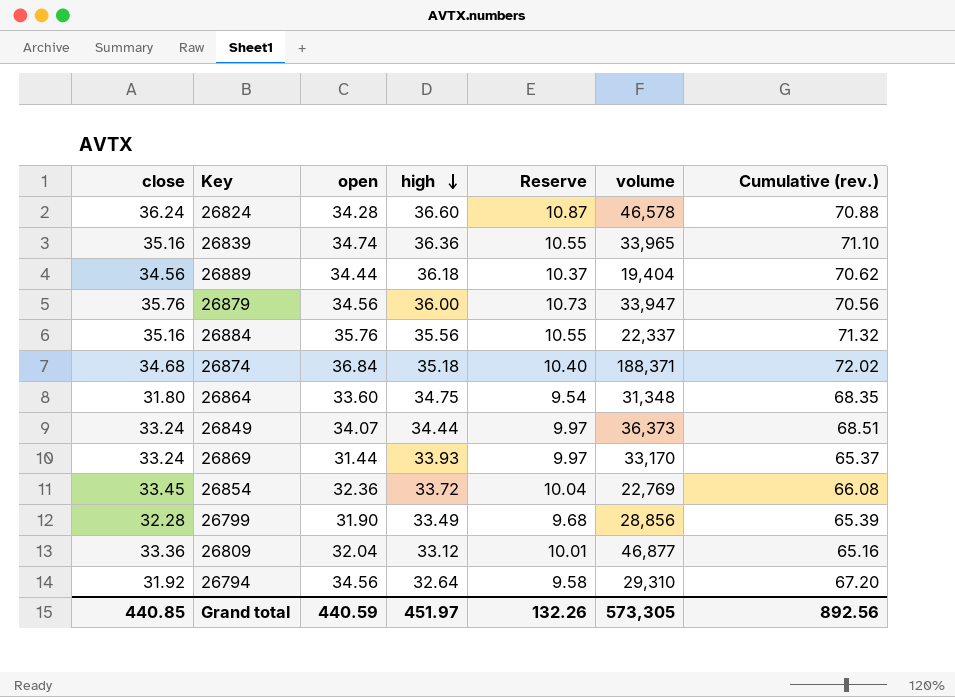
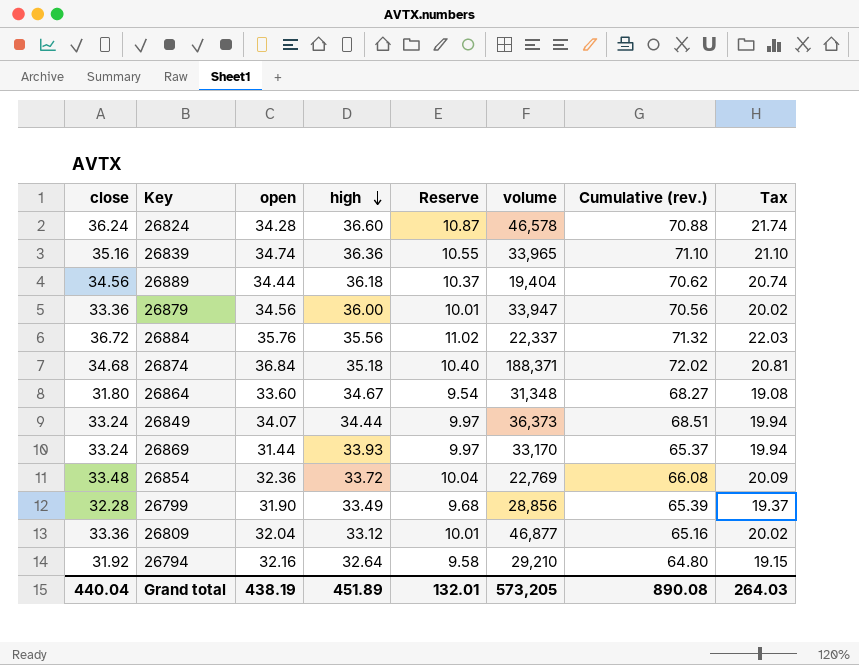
column Tax | formula: none -> [close] * 0.6
26879 | close: 35.76 -> 33.36
26879 | Reserve: 10.73 -> 10.01
26884 | close: 35.16 -> 36.72
26884 | Reserve: 10.55 -> 11.02
26864 | high: 34.75 -> 34.67
26864 | Cumulative (rev.): 68.35 -> 68.27
26854 | close: 33.45 -> 33.48
26794 | open: 34.56 -> 32.16
26794 | volume: 29,310 -> 29,210
26794 | Cumulative (rev.): 67.20 -> 64.80
Grand total | close: 440.85 -> 440.04
Grand total | open: 440.59 -> 438.19
Grand total | high: 451.97 -> 451.89
Grand total | Reserve: 132.26 -> 132.01
Grand total | volume: 573,305 -> 573,205
Grand total | Cumulative (rev.): 892.56 -> 890.08

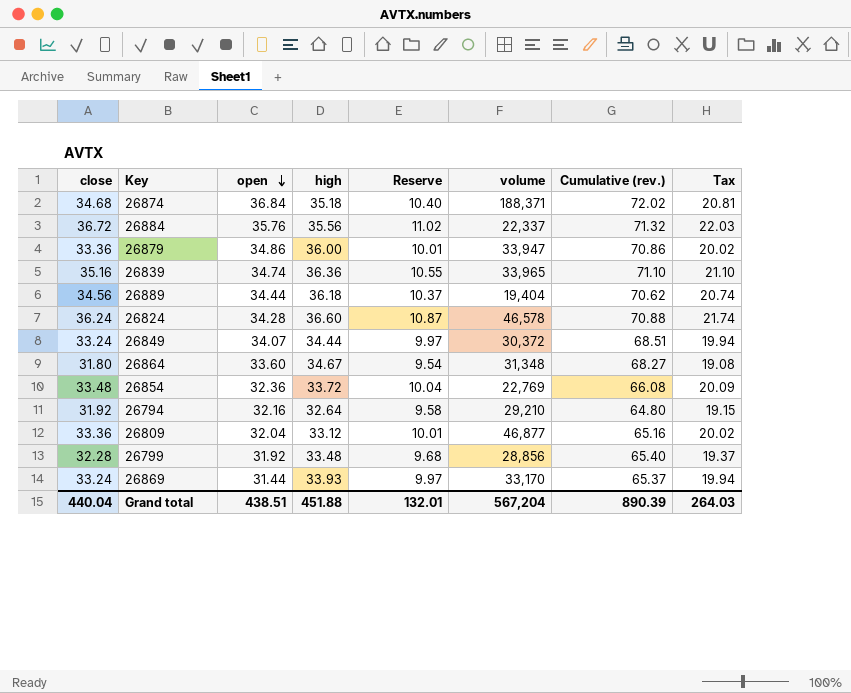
row order: high descending -> open descending
26879 | open: 34.56 -> 34.86
26879 | Cumulative (rev.): 70.56 -> 70.86
26849 | volume: 36,373 -> 30,372
26799 | open: 31.90 -> 31.92
26799 | high: 33.49 -> 33.48
26799 | Cumulative (rev.): 65.39 -> 65.40
Grand total | open: 438.19 -> 438.51
Grand total | high: 451.89 -> 451.88
Grand total | volume: 573,205 -> 567,204
Grand total | Cumulative (rev.): 890.08 -> 890.39

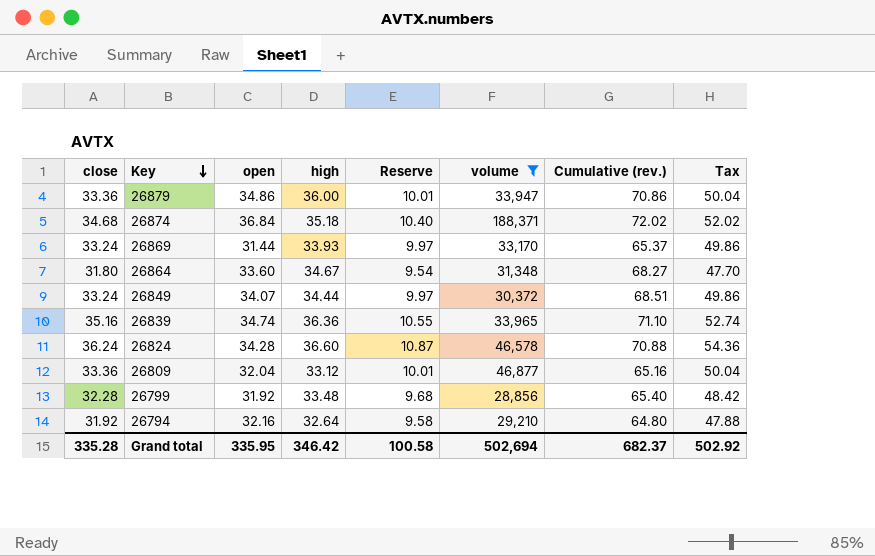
filter: none -> volume >= 28,856
row order: open descending -> Key descending
column Tax | formula: [close] * 0.6 -> [close] * 1.5
Grand total | close: 440.04 -> 335.28
Grand total | open: 438.51 -> 335.95
Grand total | high: 451.88 -> 346.42
Grand total | Reserve: 132.01 -> 100.58
Grand total | volume: 567,204 -> 502,694
Grand total | Cumulative (rev.): 890.39 -> 682.37
Grand total | Tax: 264.03 -> 502.92

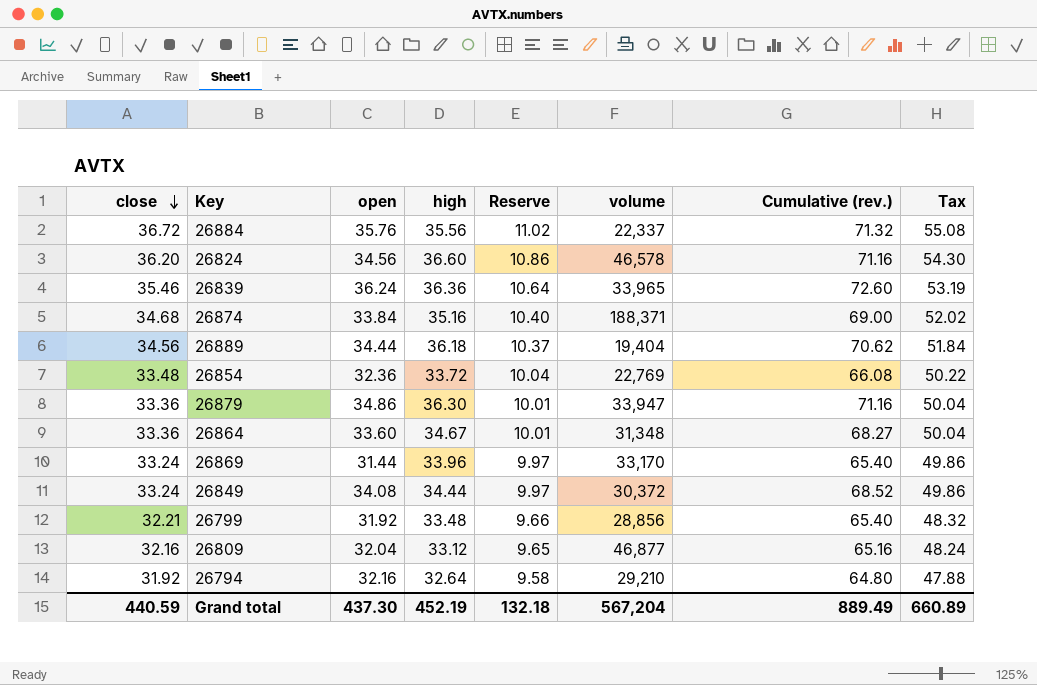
filter: volume >= 28,856 -> none
row order: Key descending -> close descending
26824 | close: 36.24 -> 36.20
26824 | open: 34.28 -> 34.56
26824 | Reserve: 10.87 -> 10.86
26824 | Cumulative (rev.): 70.88 -> 71.16
26824 | Tax: 54.36 -> 54.30
26839 | close: 35.16 -> 35.46
26839 | open: 34.74 -> 36.24
26839 | Reserve: 10.55 -> 10.64
26839 | Cumulative (rev.): 71.10 -> 72.60
26839 | Tax: 52.74 -> 53.19
26874 | open: 36.84 -> 33.84
26874 | high: 35.18 -> 35.16
26874 | Cumulative (rev.): 72.02 -> 69.00
26879 | high: 36.00 -> 36.30
26879 | Cumulative (rev.): 70.86 -> 71.16
26864 | close: 31.80 -> 33.36
26864 | Reserve: 9.54 -> 10.01
26864 | Tax: 47.70 -> 50.04
26869 | high: 33.93 -> 33.96
26869 | Cumulative (rev.): 65.37 -> 65.40
26849 | open: 34.07 -> 34.08
26849 | Cumulative (rev.): 68.51 -> 68.52
26799 | close: 32.28 -> 32.21
26799 | Reserve: 9.68 -> 9.66
26799 | Tax: 48.42 -> 48.32
26809 | close: 33.36 -> 32.16
26809 | Reserve: 10.01 -> 9.65
26809 | Tax: 50.04 -> 48.24
Grand total | close: 335.28 -> 440.59
Grand total | open: 335.95 -> 437.30
Grand total | high: 346.42 -> 452.19
Grand total | Reserve: 100.58 -> 132.18
Grand total | volume: 502,694 -> 567,204
Grand total | Cumulative (rev.): 682.37 -> 889.49
Grand total | Tax: 502.92 -> 660.89

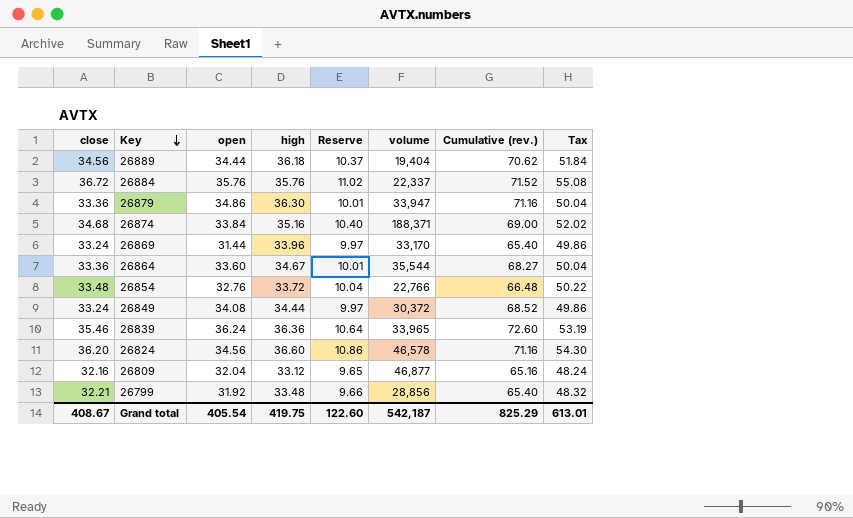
row order: close descending -> Key descending
row 26794: 31.92 | 32.16 | 32.64 | 9.58 | 29,210 | 64.80 | 47.88 -> none
26884 | high: 35.56 -> 35.76
26884 | Cumulative (rev.): 71.32 -> 71.52
26864 | volume: 31,348 -> 35,544
26854 | open: 32.36 -> 32.76
26854 | volume: 22,769 -> 22,766
26854 | Cumulative (rev.): 66.08 -> 66.48
Grand total | close: 440.59 -> 408.67
Grand total | open: 437.30 -> 405.54
Grand total | high: 452.19 -> 419.75
Grand total | Reserve: 132.18 -> 122.60
Grand total | volume: 567,204 -> 542,187
Grand total | Cumulative (rev.): 889.49 -> 825.29
Grand total | Tax: 660.89 -> 613.01

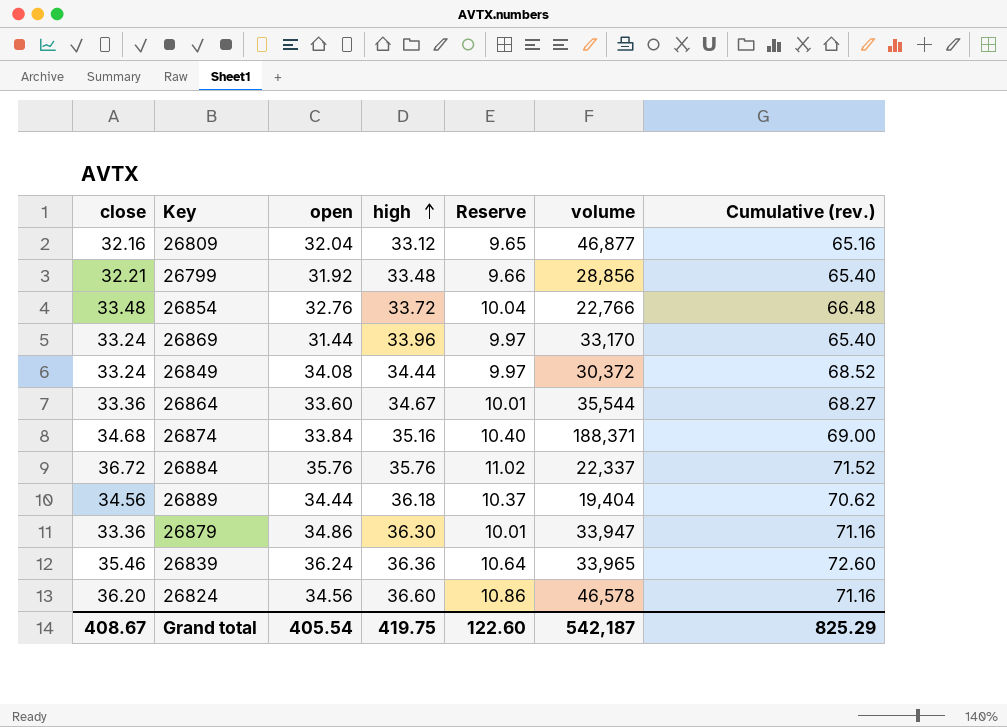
row order: Key descending -> high ascending
column Tax | formula: [close] * 1.5 -> none

